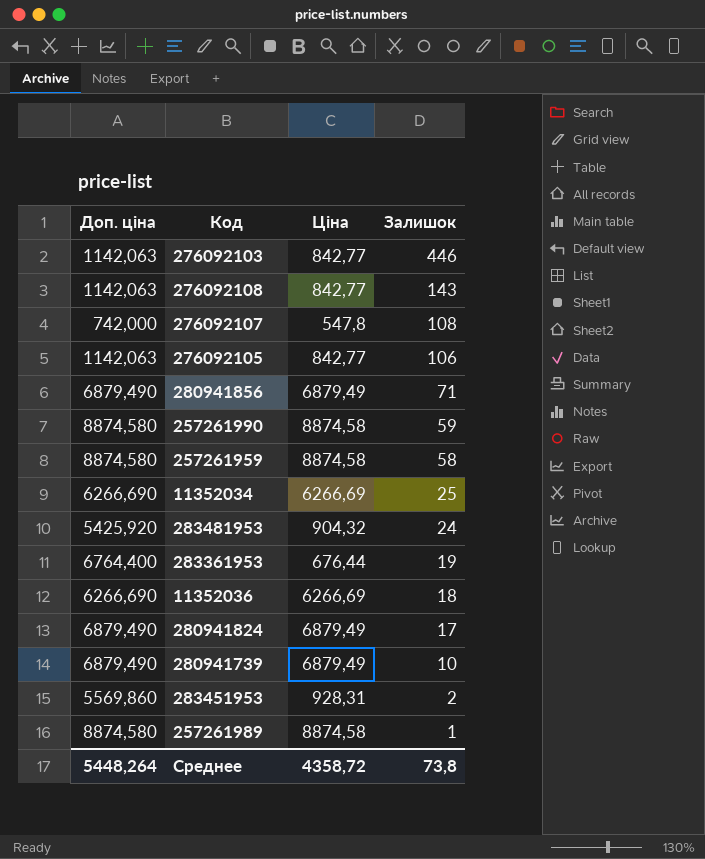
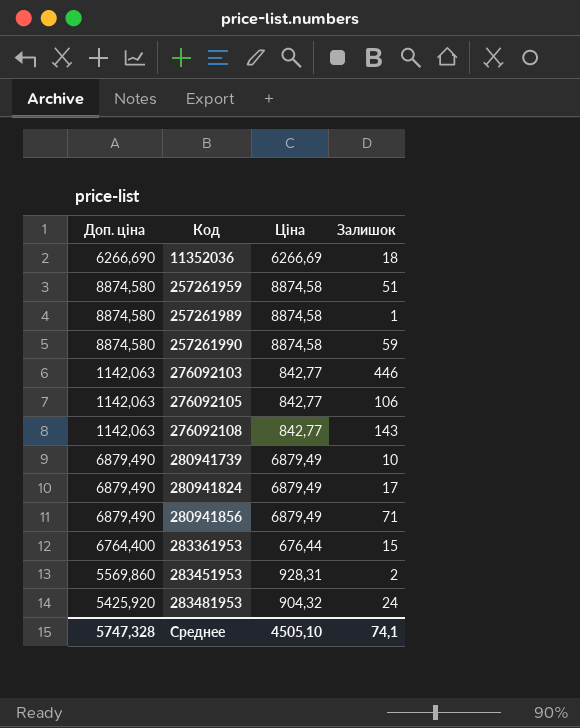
row order: Залишок descending -> Код ascending
row 276092107: 742,000 | 547,8 | 108 -> none
row 11352034: 6266,690 | 6266,69 | 25 -> none
257261959 | Залишок: 58 -> 51
283361953 | Залишок: 19 -> 15
Среднее | Доп. ціна: 5448,264 -> 5747,328
Среднее | Ціна: 4358,72 -> 4505,10
Среднее | Залишок: 73,8 -> 74,1

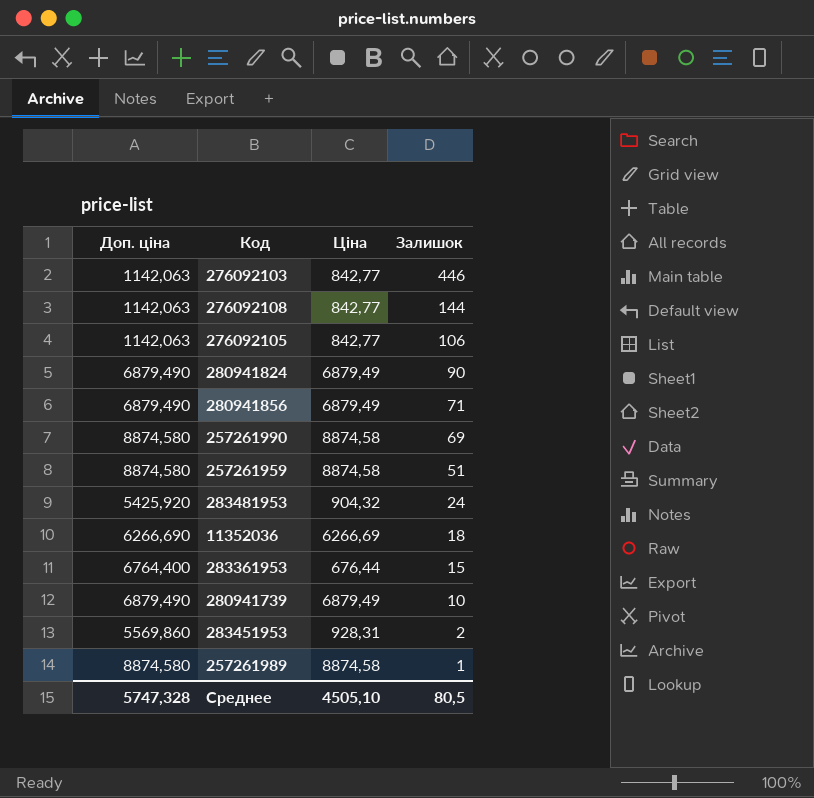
row order: Код ascending -> Залишок descending
276092108 | Залишок: 143 -> 144
280941824 | Залишок: 17 -> 90
257261990 | Залишок: 59 -> 69
Среднее | Залишок: 74,1 -> 80,5

